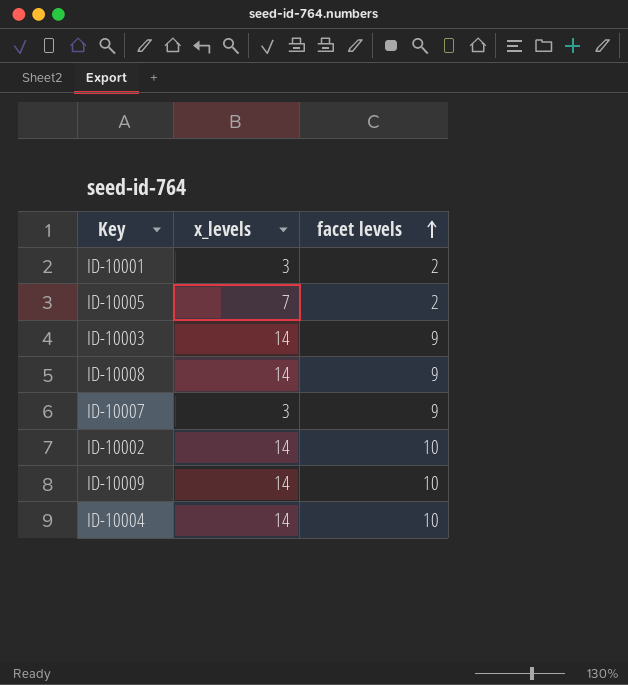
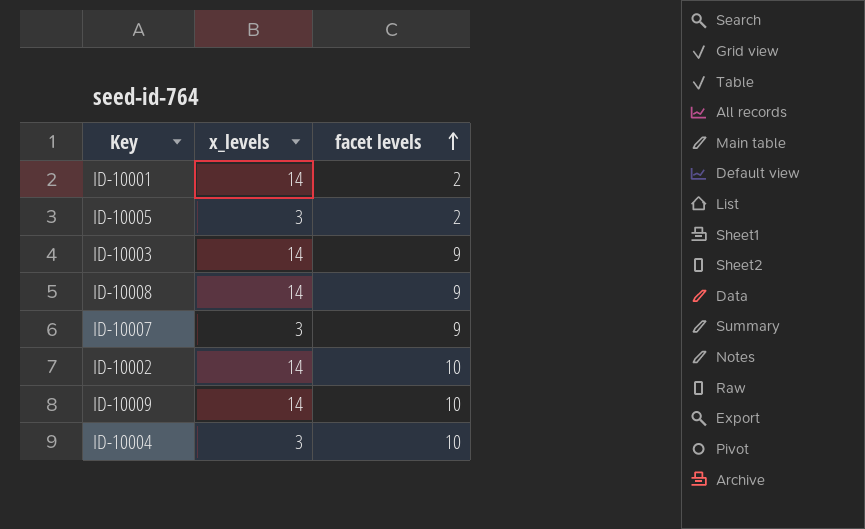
ID-10001 | x_levels: 3 -> 14
ID-10005 | x_levels: 7 -> 3
ID-10004 | x_levels: 14 -> 3

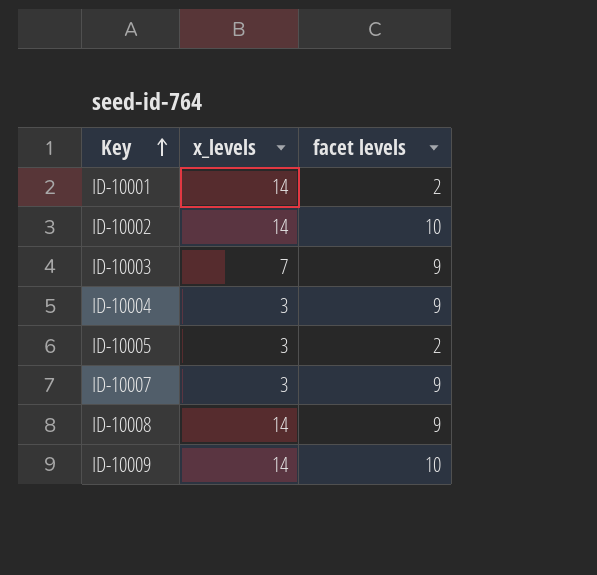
row order: facet levels ascending -> Key ascending
ID-10003 | x_levels: 14 -> 7
ID-10004 | facet levels: 10 -> 9

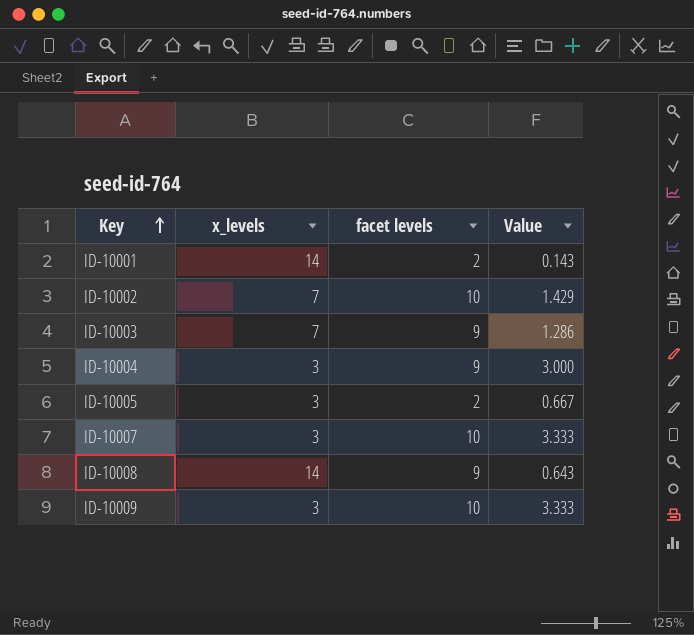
column Value | formula: none -> [facet levels] / [x_levels]
ID-10002 | x_levels: 14 -> 7
ID-10007 | facet levels: 9 -> 10
ID-10009 | x_levels: 14 -> 3

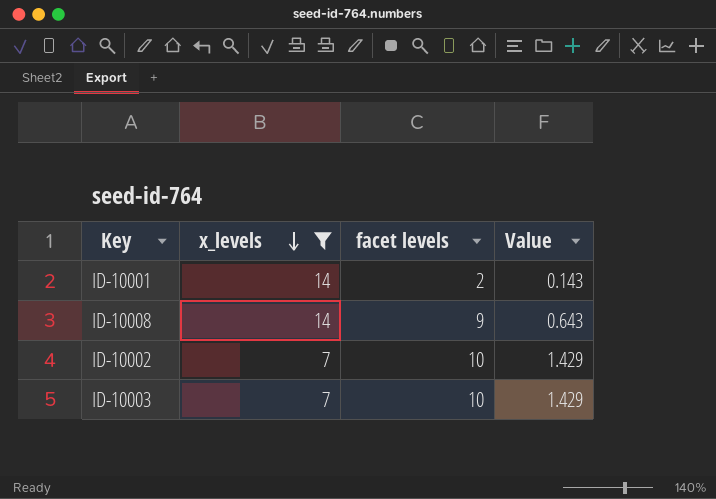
filter: none -> x_levels != 3
row order: Key ascending -> x_levels descending
ID-10003 | facet levels: 9 -> 10
ID-10003 | Value: 1.286 -> 1.429

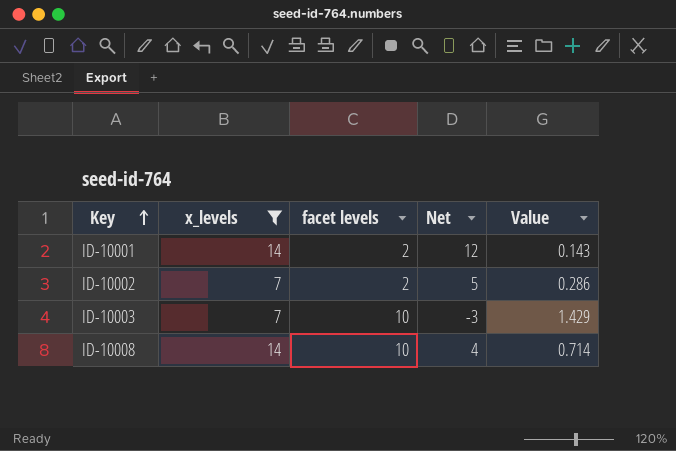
row order: x_levels descending -> Key ascending
column Net | formula: none -> [x_levels] - [facet levels]
ID-10002 | facet levels: 10 -> 2
ID-10002 | Value: 1.429 -> 0.286
ID-10008 | facet levels: 9 -> 10
ID-10008 | Value: 0.643 -> 0.714

